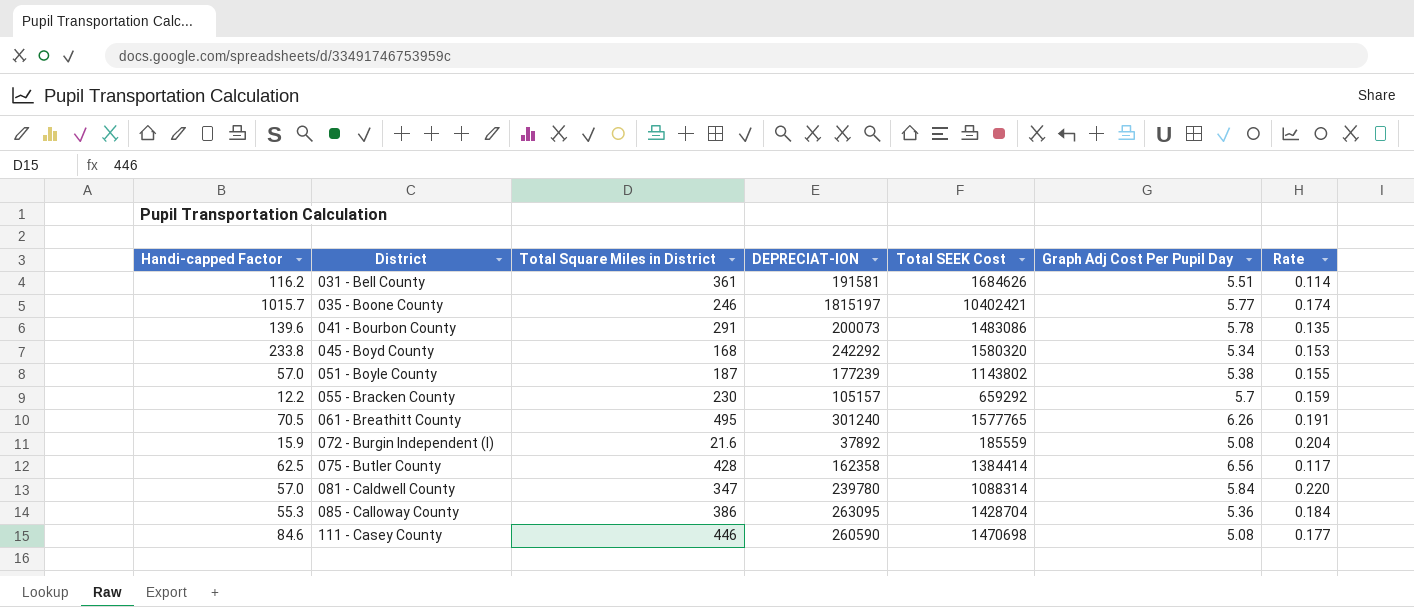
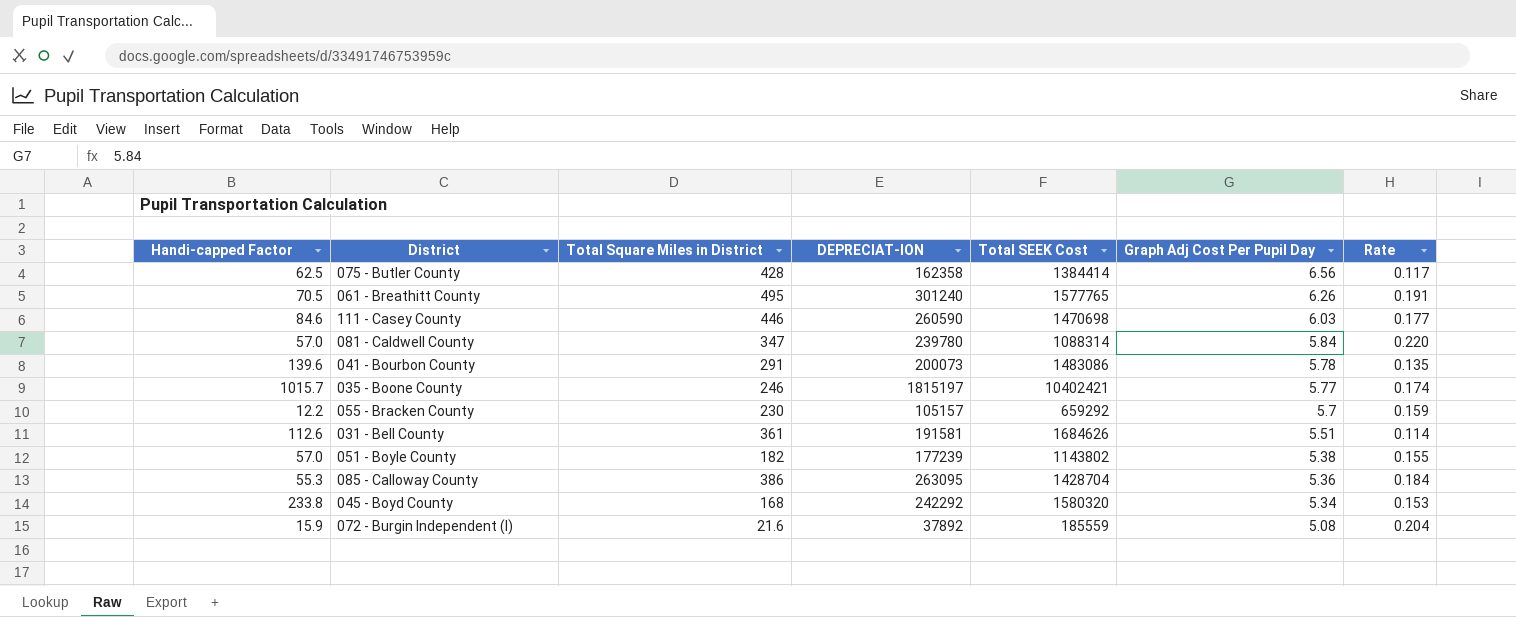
row order: District ascending -> Graph Adj Cost Per Pupil Day descending
111 - Casey County | Graph Adj Cost Per Pupil Day: 5.08 -> 6.03
031 - Bell County | Handi-capped Factor: 116.2 -> 112.6
051 - Boyle County | Total Square Miles in District: 187 -> 182

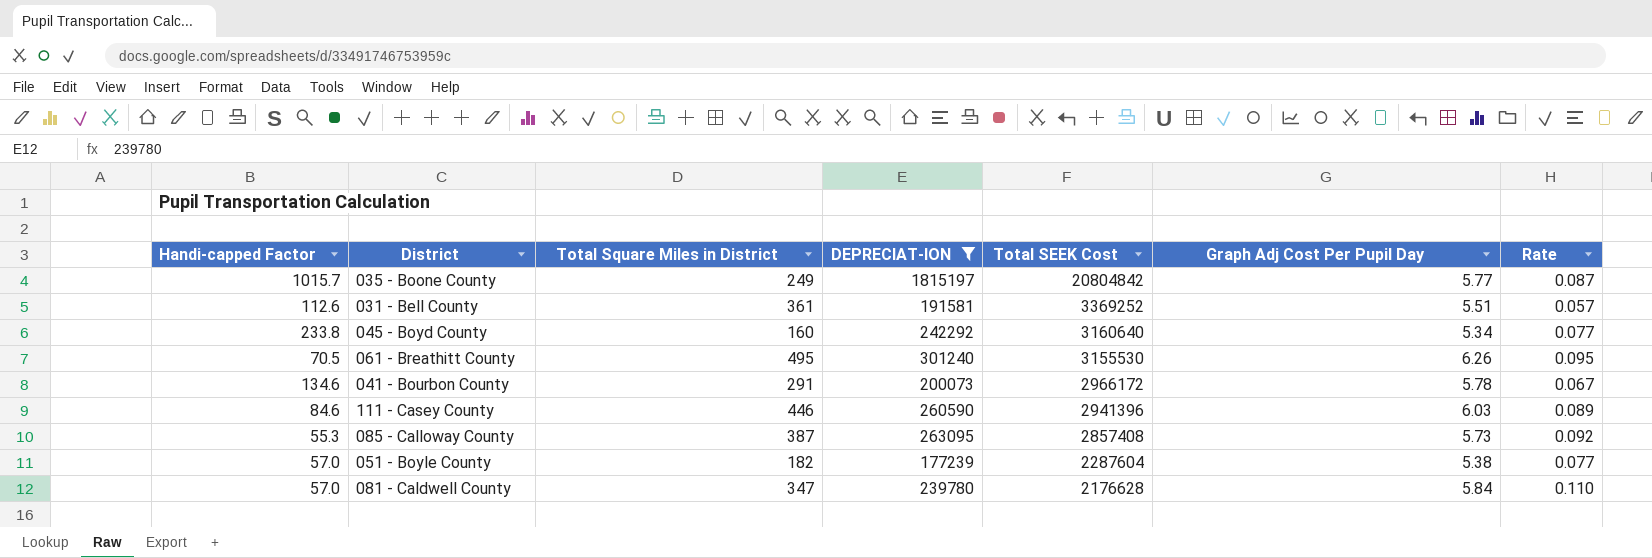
filter: none -> DEPRECIAT-ION >= 177239
row order: Graph Adj Cost Per Pupil Day descending -> Total SEEK Cost descending
035 - Boone County | Total Square Miles in District: 246 -> 249
035 - Boone County | Total SEEK Cost: 10402421 -> 20804842
035 - Boone County | Rate: 0.174 -> 0.087
031 - Bell County | Total SEEK Cost: 1684626 -> 3369252
031 - Bell County | Rate: 0.114 -> 0.057
045 - Boyd County | Total Square Miles in District: 168 -> 160
045 - Boyd County | Total SEEK Cost: 1580320 -> 3160640
045 - Boyd County | Rate: 0.153 -> 0.077
061 - Breathitt County | Total SEEK Cost: 1577765 -> 3155530
061 - Breathitt County | Rate: 0.191 -> 0.095
041 - Bourbon County | Handi-capped Factor: 139.6 -> 134.6
041 - Bourbon County | Total SEEK Cost: 1483086 -> 2966172
041 - Bourbon County | Rate: 0.135 -> 0.067
111 - Casey County | Total SEEK Cost: 1470698 -> 2941396
111 - Casey County | Rate: 0.177 -> 0.089
085 - Calloway County | Total Square Miles in District: 386 -> 387
085 - Calloway County | Total SEEK Cost: 1428704 -> 2857408
085 - Calloway County | Graph Adj Cost Per Pupil Day: 5.36 -> 5.73
085 - Calloway County | Rate: 0.184 -> 0.092
051 - Boyle County | Total SEEK Cost: 1143802 -> 2287604
051 - Boyle County | Rate: 0.155 -> 0.077
081 - Caldwell County | Total SEEK Cost: 1088314 -> 2176628
081 - Caldwell County | Rate: 0.220 -> 0.110

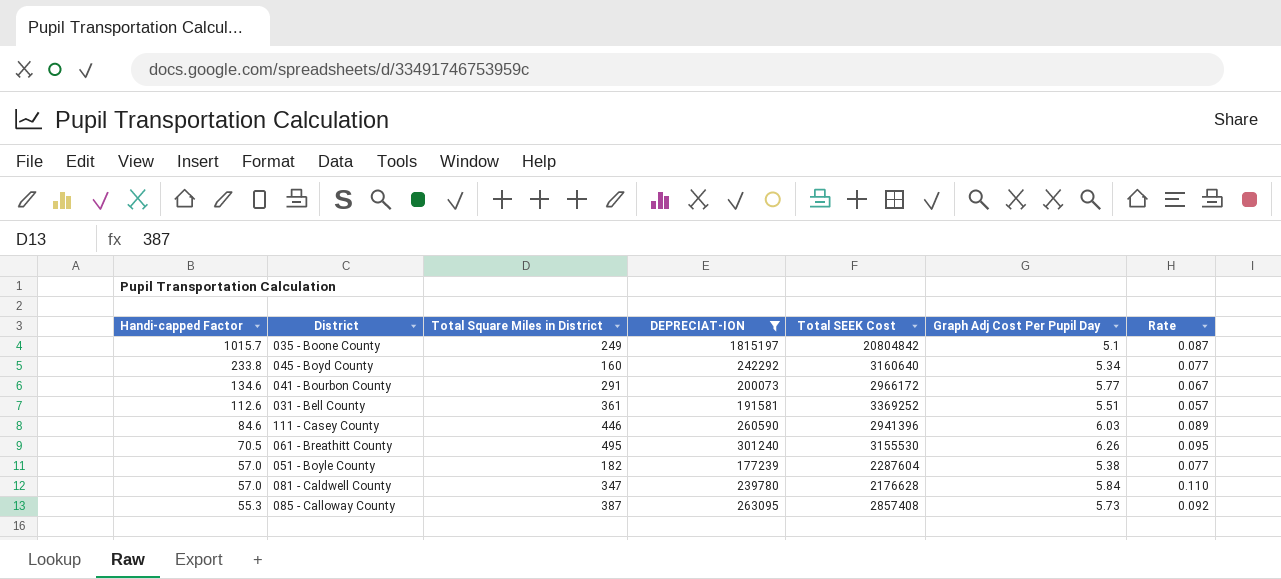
row order: Total SEEK Cost descending -> Handi-capped Factor descending
035 - Boone County | Graph Adj Cost Per Pupil Day: 5.77 -> 5.1
041 - Bourbon County | Graph Adj Cost Per Pupil Day: 5.78 -> 5.77

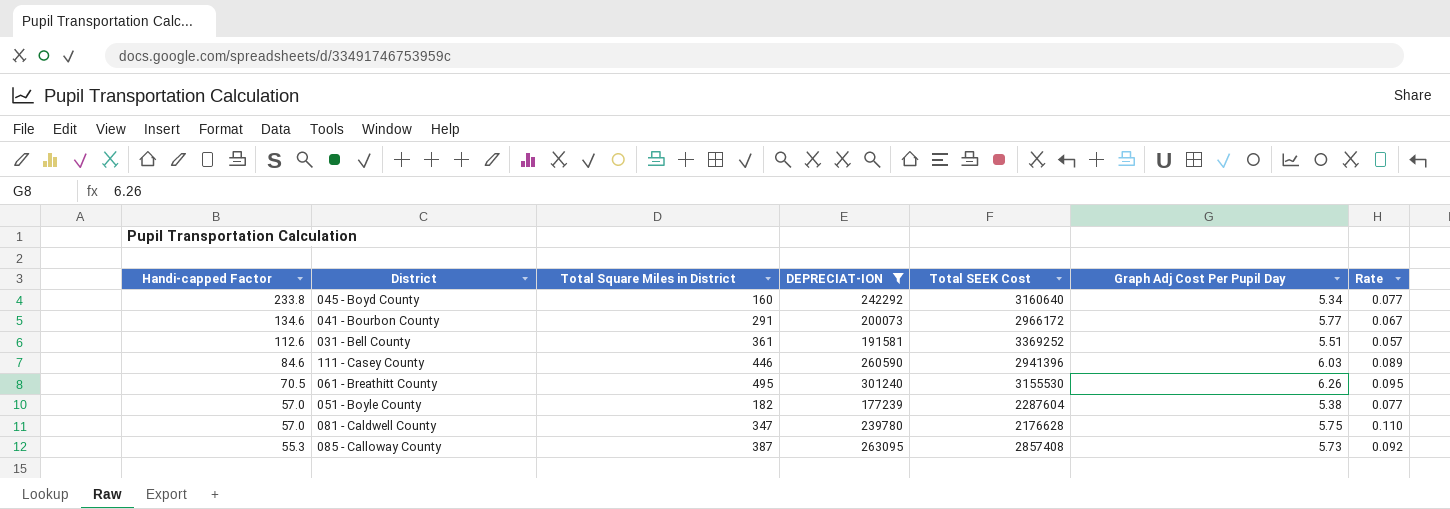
row 035 - Boone County: 1015.7 | 249 | 1815197 | 20804842 | 5.1 | 0.087 -> none
081 - Caldwell County | Graph Adj Cost Per Pupil Day: 5.84 -> 5.75

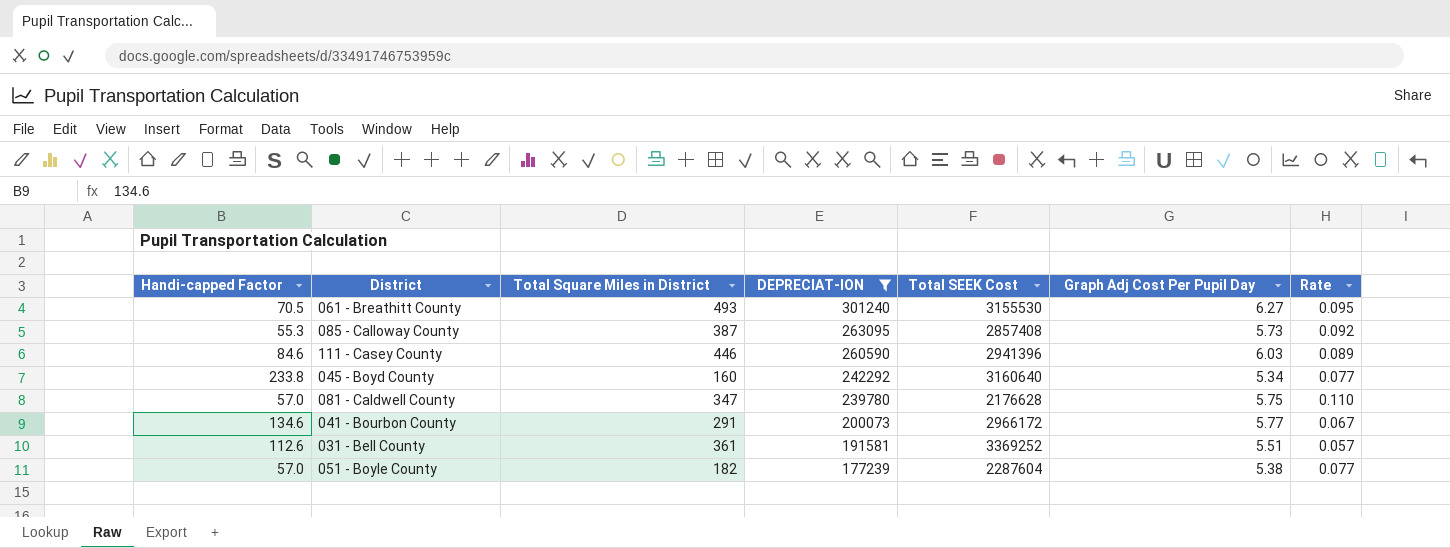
row order: Handi-capped Factor descending -> DEPRECIAT-ION descending
061 - Breathitt County | Total Square Miles in District: 495 -> 493
061 - Breathitt County | Graph Adj Cost Per Pupil Day: 6.26 -> 6.27

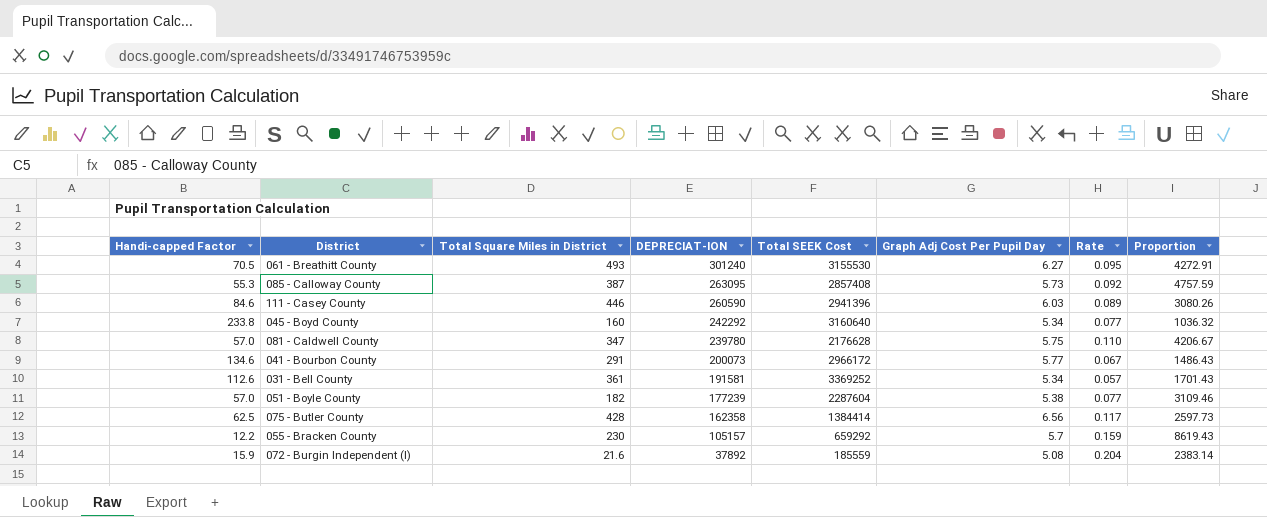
filter: DEPRECIAT-ION >= 177239 -> none
column Proportion | formula: none -> [DEPRECIAT-ION] / [Handi-capped Factor]
031 - Bell County | Graph Adj Cost Per Pupil Day: 5.51 -> 5.34

